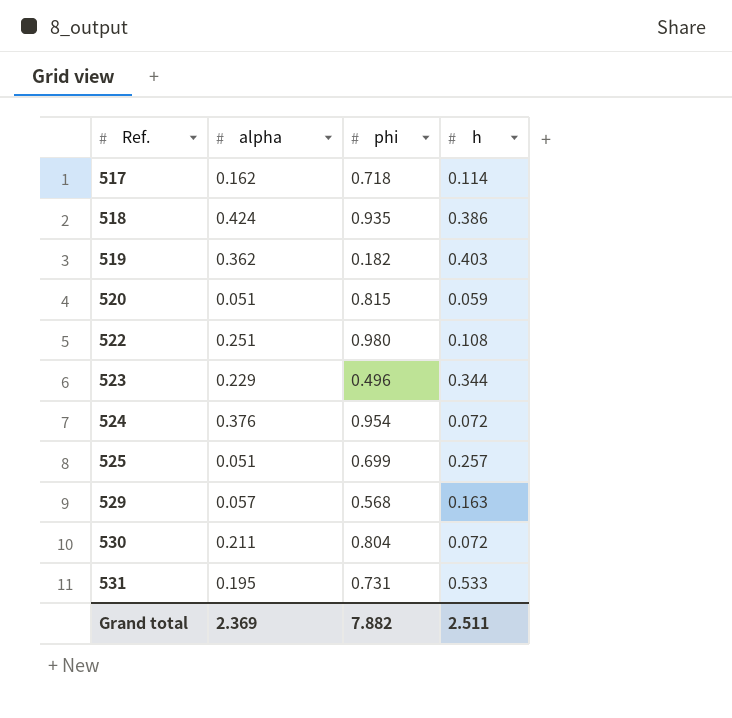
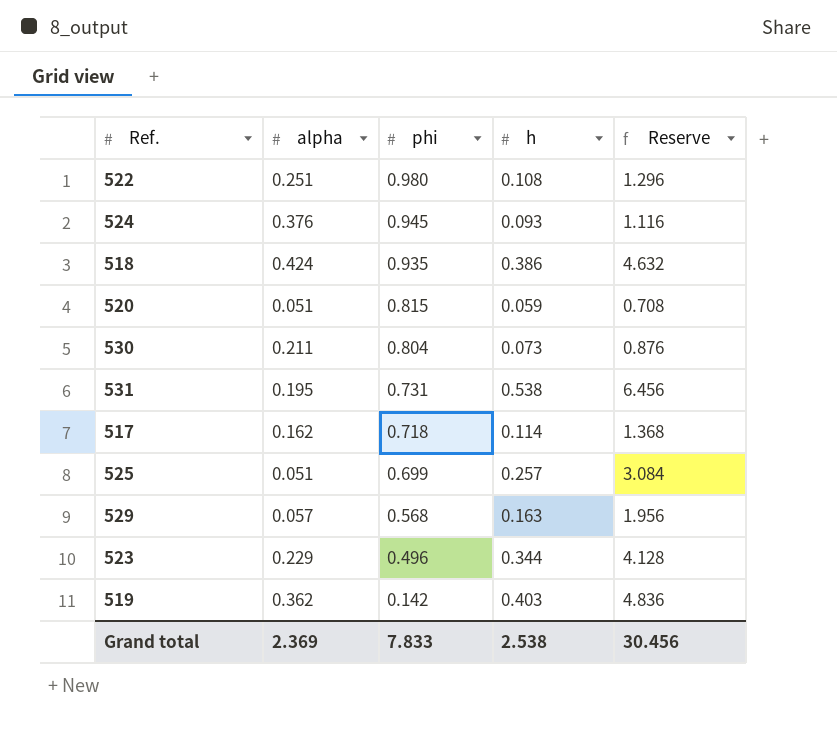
row order: Ref. ascending -> phi descending
column Reserve | formula: none -> [h] * 12
524 | phi: 0.954 -> 0.945
524 | h: 0.072 -> 0.093
530 | h: 0.072 -> 0.073
531 | h: 0.533 -> 0.538
519 | phi: 0.182 -> 0.142
Grand total | phi: 7.882 -> 7.833
Grand total | h: 2.511 -> 2.538

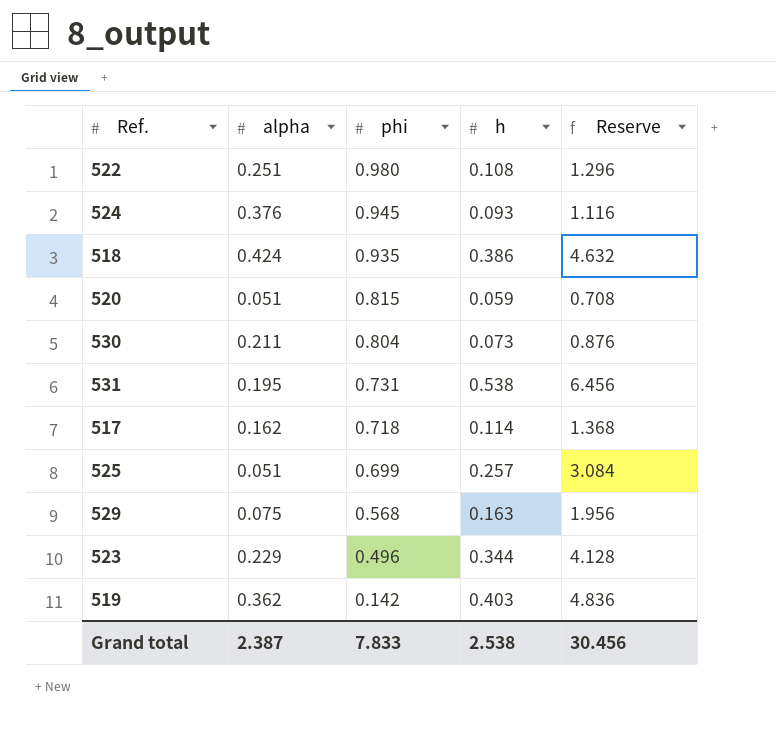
529 | alpha: 0.057 -> 0.075
Grand total | alpha: 2.369 -> 2.387

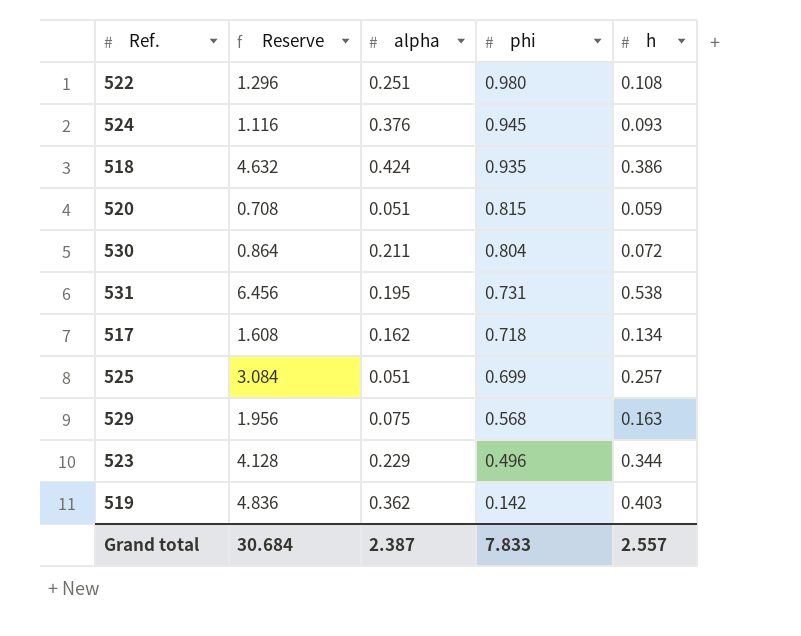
column Reserve | position: 5 -> 2
530 | Reserve: 0.876 -> 0.864
530 | h: 0.073 -> 0.072
517 | Reserve: 1.368 -> 1.608
517 | h: 0.114 -> 0.134
Grand total | Reserve: 30.456 -> 30.684
Grand total | h: 2.538 -> 2.557

